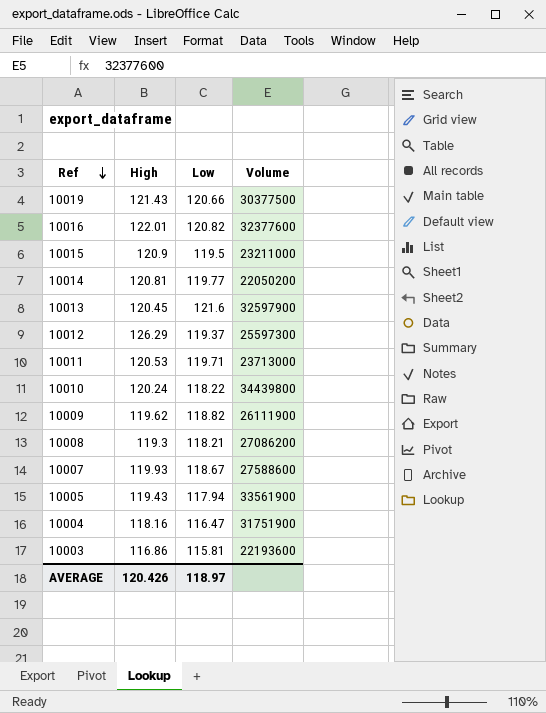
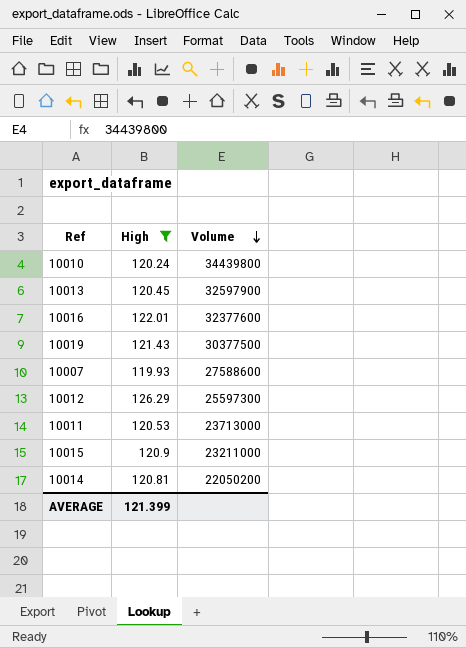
filter: none -> High >= 119.93
row order: Ref descending -> Volume descending
column Low | position: 3 -> none
AVERAGE | High: 120.426 -> 121.399

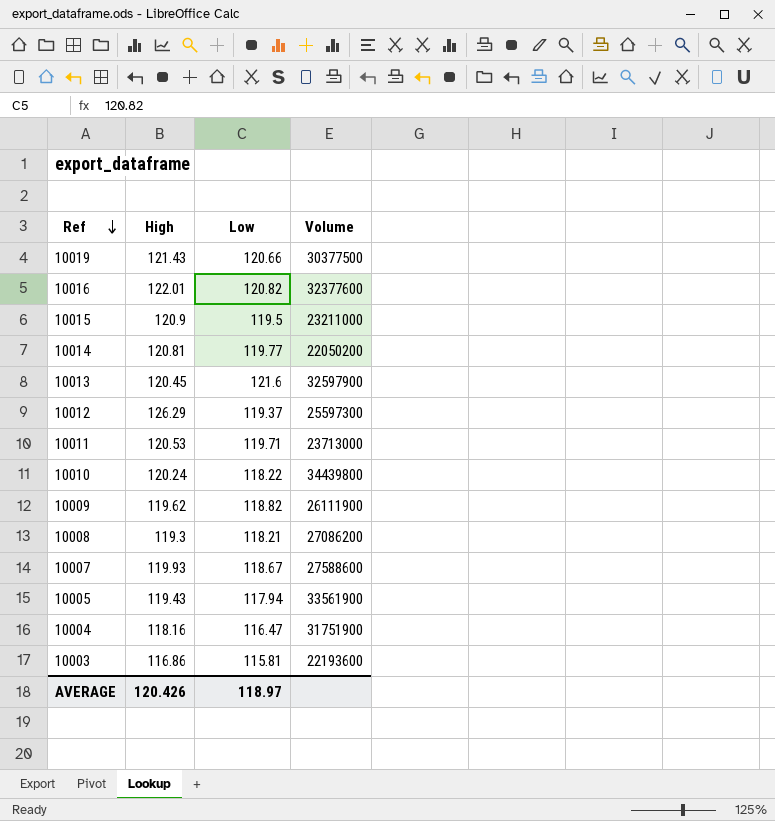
filter: High >= 119.93 -> none
row order: Volume descending -> Ref descending
column Low | position: none -> 3
AVERAGE | High: 121.399 -> 120.426

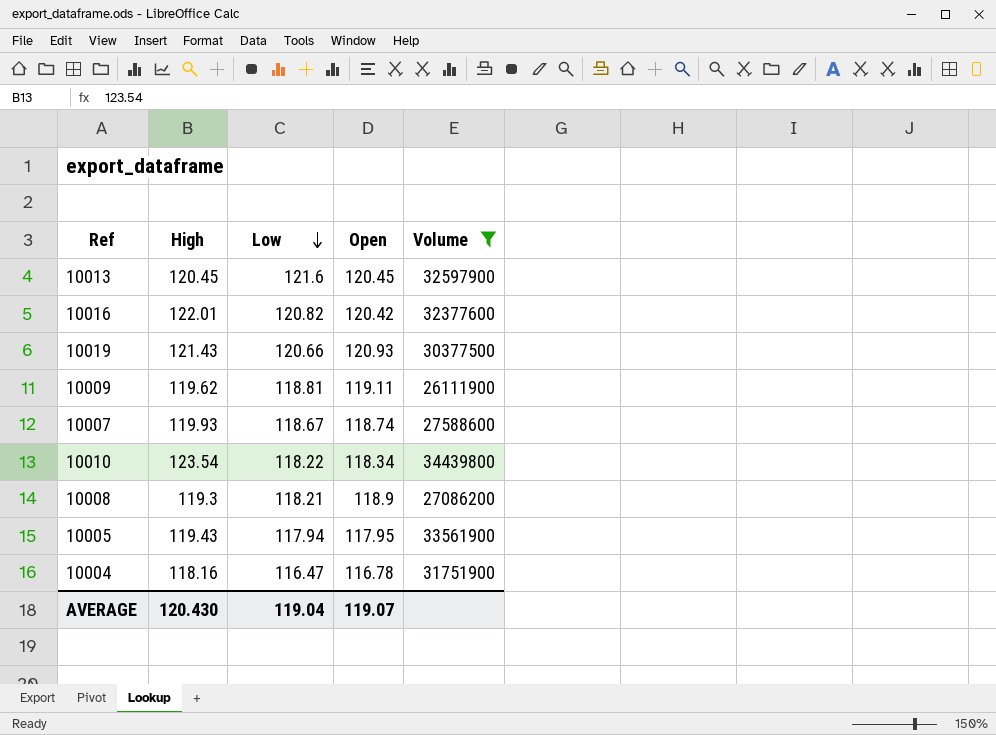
filter: none -> Volume >= 26111900
row order: Ref descending -> Low descending
column Open | position: none -> 4
10009 | Low: 118.82 -> 118.81
10010 | High: 120.24 -> 123.54
AVERAGE | High: 120.426 -> 120.430
AVERAGE | Low: 118.97 -> 119.04

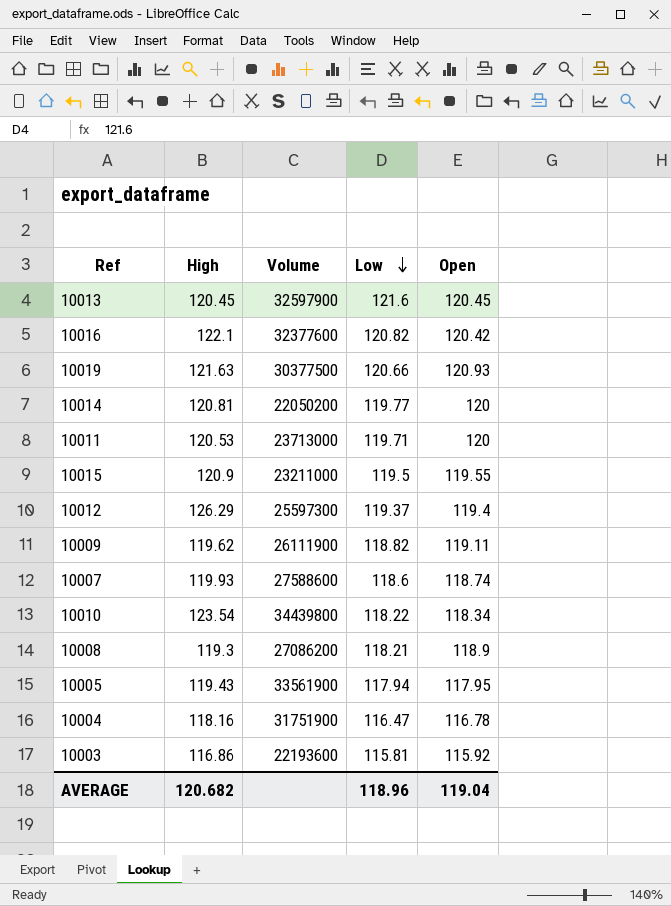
filter: Volume >= 26111900 -> none
column Volume | position: 5 -> 3
10016 | High: 122.01 -> 122.1
10019 | High: 121.43 -> 121.63
10009 | Low: 118.81 -> 118.82
10007 | Low: 118.67 -> 118.6
AVERAGE | High: 120.430 -> 120.682
AVERAGE | Low: 119.04 -> 118.96
AVERAGE | Open: 119.07 -> 119.04

